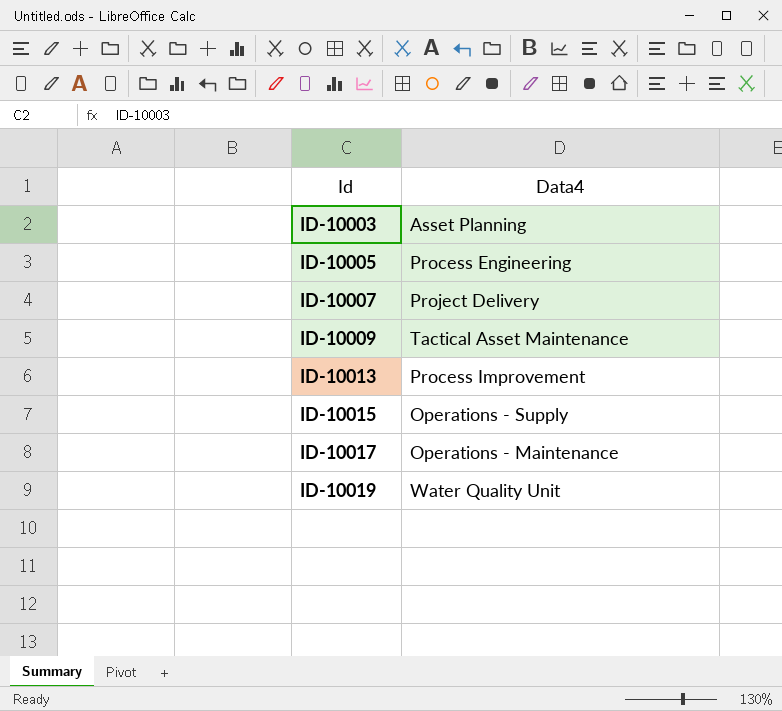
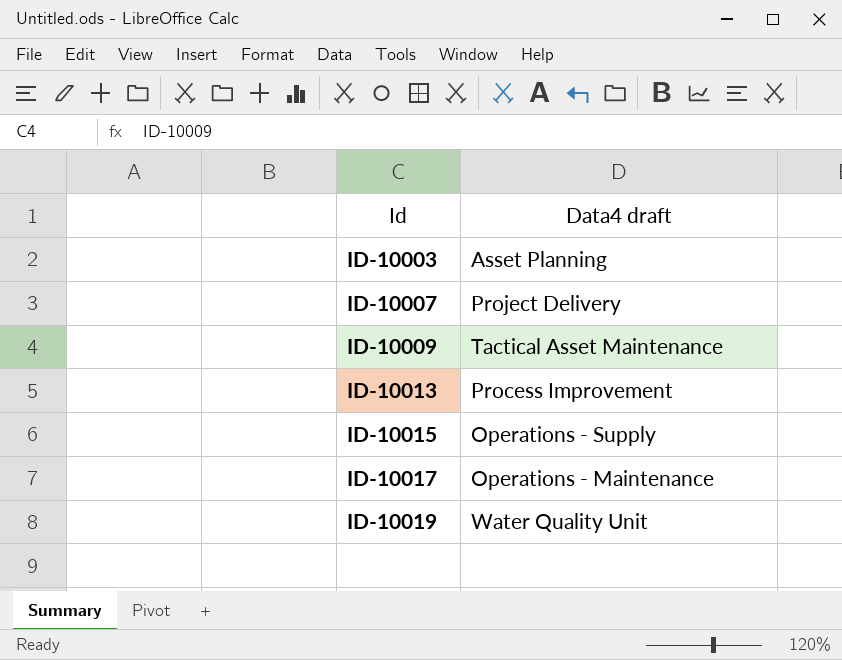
column name: Data4 -> Data4 draft
row ID-10005: Process Engineering -> none

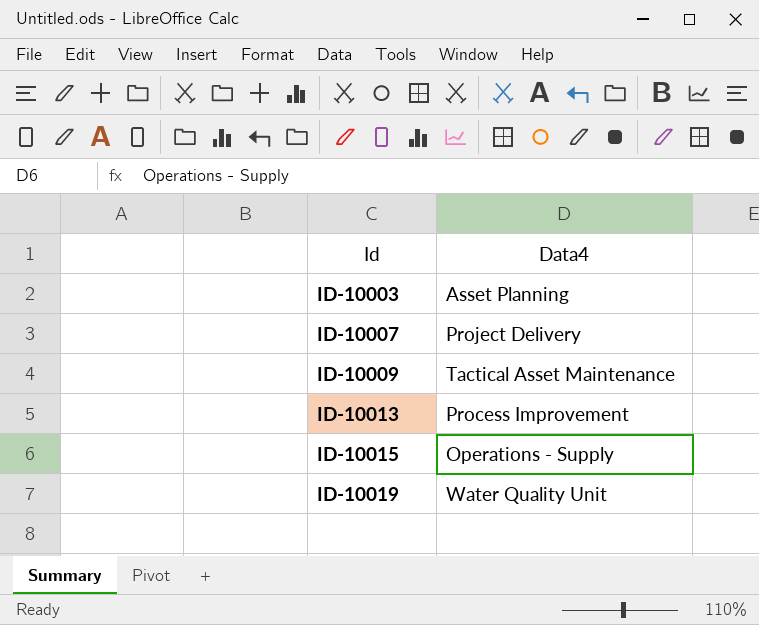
column name: Data4 draft -> Data4
row ID-10017: Operations - Maintenance -> none

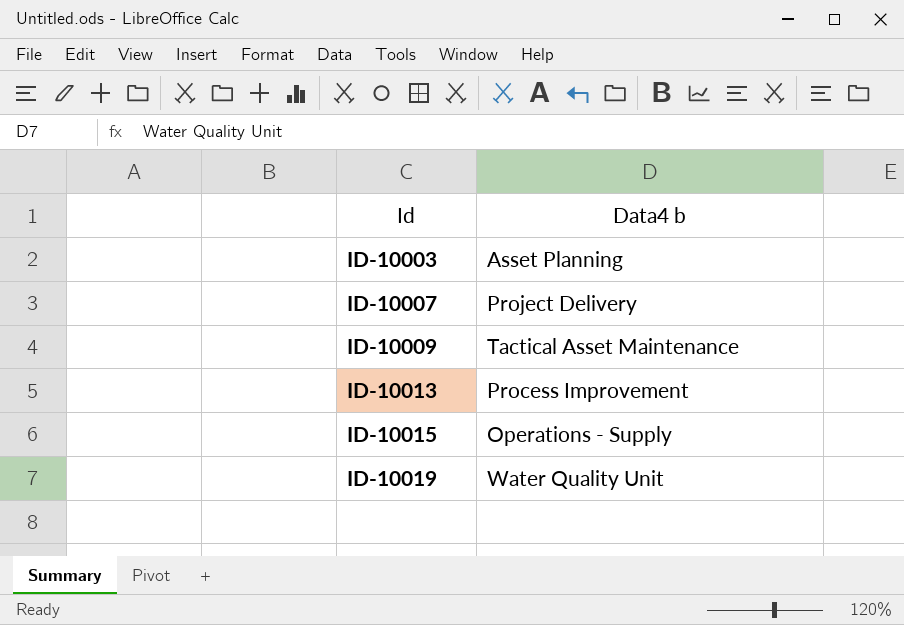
column name: Data4 -> Data4 b

